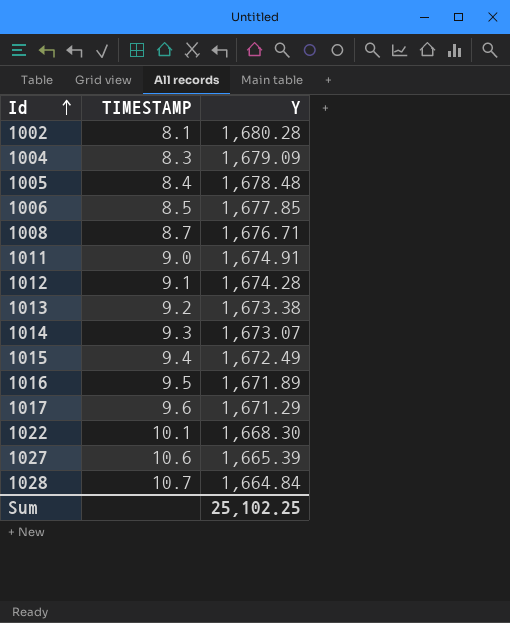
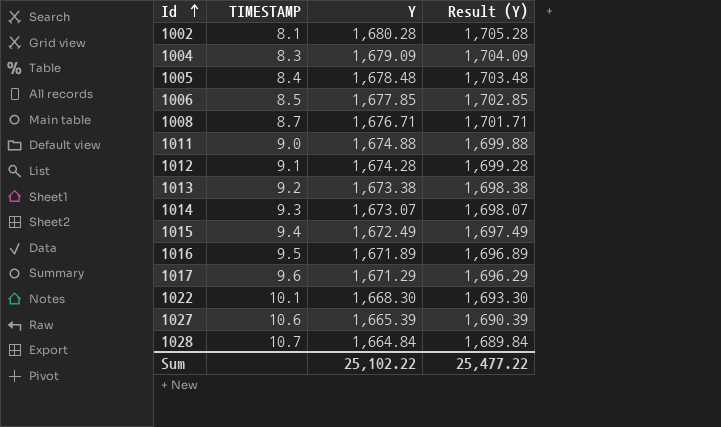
column Result (Y) | formula: none -> [Y] + 25
1011 | Y: 1,674.91 -> 1,674.88
Sum | Y: 25,102.25 -> 25,102.22

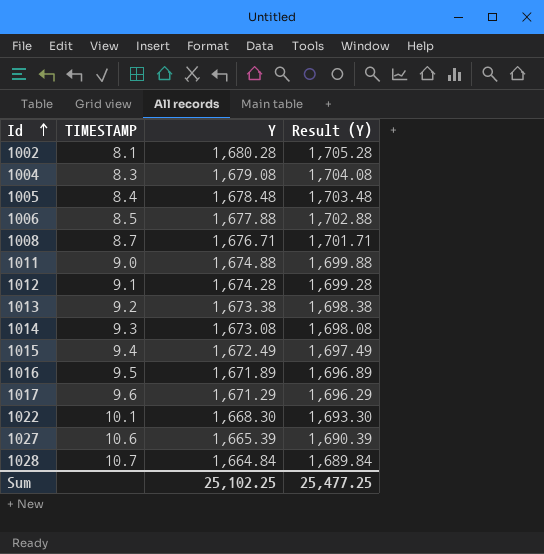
1004 | Y: 1,679.09 -> 1,679.08
1004 | Result (Y): 1,704.09 -> 1,704.08
1006 | Y: 1,677.85 -> 1,677.88
1006 | Result (Y): 1,702.85 -> 1,702.88
1014 | Y: 1,673.07 -> 1,673.08
1014 | Result (Y): 1,698.07 -> 1,698.08
Sum | Y: 25,102.22 -> 25,102.25
Sum | Result (Y): 25,477.22 -> 25,477.25

